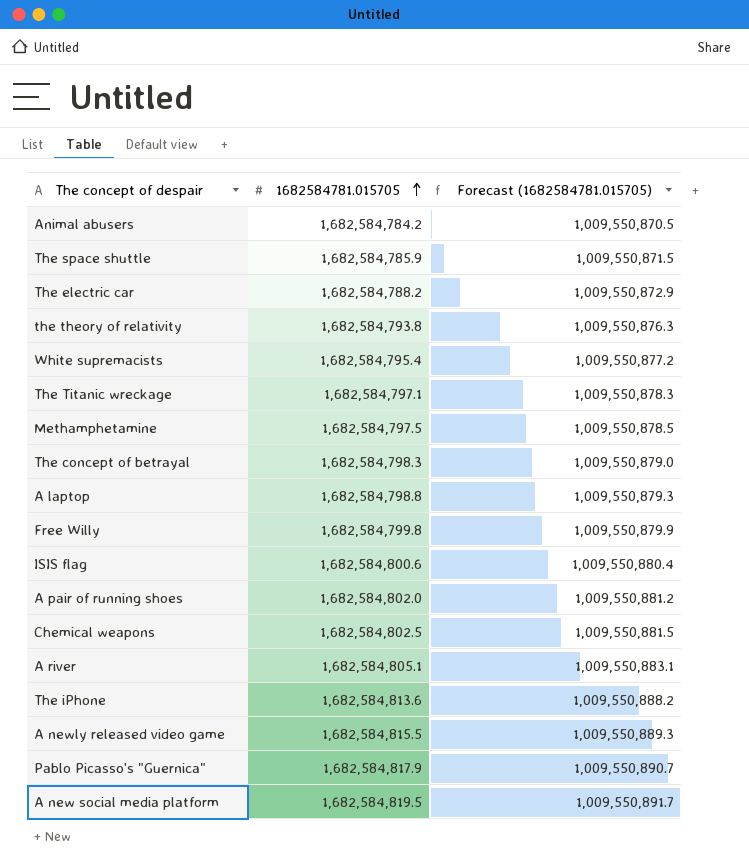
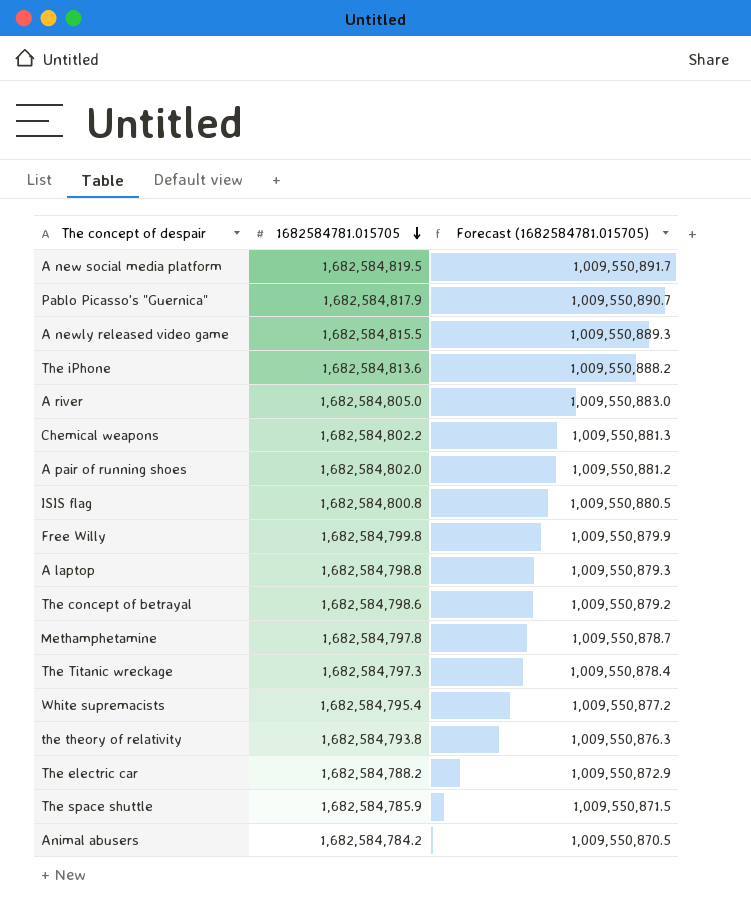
row order: 1682584781.015705 ascending -> 1682584781.015705 descending
A river | 1682584781.015705: 1,682,584,805.1 -> 1,682,584,805.0
A river | Forecast (1682584781.015705): 1,009,550,883.1 -> 1,009,550,883.0
Chemical weapons | 1682584781.015705: 1,682,584,802.5 -> 1,682,584,802.2
Chemical weapons | Forecast (1682584781.015705): 1,009,550,881.5 -> 1,009,550,881.3
ISIS flag | 1682584781.015705: 1,682,584,800.6 -> 1,682,584,800.8
ISIS flag | Forecast (1682584781.015705): 1,009,550,880.4 -> 1,009,550,880.5
The concept of betrayal | 1682584781.015705: 1,682,584,798.3 -> 1,682,584,798.6
The concept of betrayal | Forecast (1682584781.015705): 1,009,550,879.0 -> 1,009,550,879.2
Methamphetamine | 1682584781.015705: 1,682,584,797.5 -> 1,682,584,797.8
Methamphetamine | Forecast (1682584781.015705): 1,009,550,878.5 -> 1,009,550,878.7
The Titanic wreckage | 1682584781.015705: 1,682,584,797.1 -> 1,682,584,797.3
The Titanic wreckage | Forecast (1682584781.015705): 1,009,550,878.3 -> 1,009,550,878.4

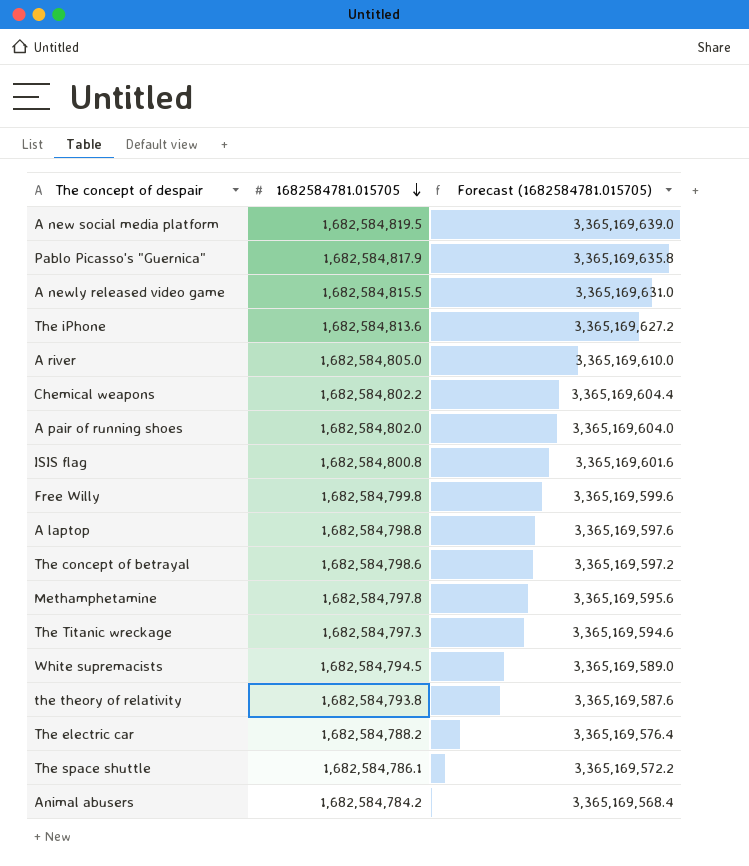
column Forecast (1682584781.015705) | formula: [1682584781.015705] * 0.6 -> [1682584781.015705] * 2
White supremacists | 1682584781.015705: 1,682,584,795.4 -> 1,682,584,794.5
The space shuttle | 1682584781.015705: 1,682,584,785.9 -> 1,682,584,786.1

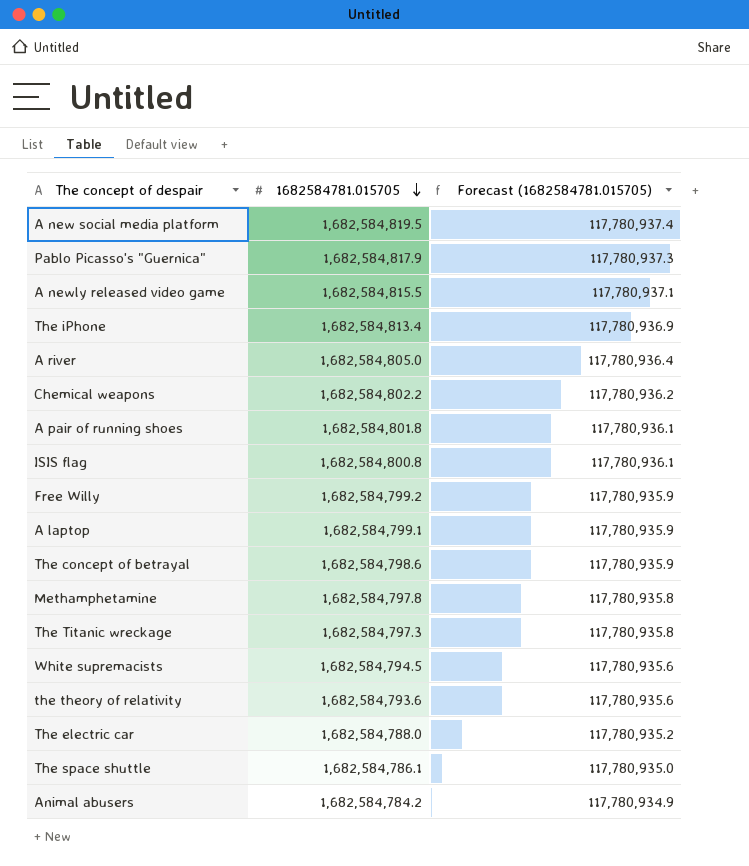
column Forecast (1682584781.015705) | formula: [1682584781.015705] * 2 -> [1682584781.015705] * 0.07
The iPhone | 1682584781.015705: 1,682,584,813.6 -> 1,682,584,813.4
A pair of running shoes | 1682584781.015705: 1,682,584,802.0 -> 1,682,584,801.8
Free Willy | 1682584781.015705: 1,682,584,799.8 -> 1,682,584,799.2
A laptop | 1682584781.015705: 1,682,584,798.8 -> 1,682,584,799.1
the theory of relativity | 1682584781.015705: 1,682,584,793.8 -> 1,682,584,793.6
The electric car | 1682584781.015705: 1,682,584,788.2 -> 1,682,584,788.0

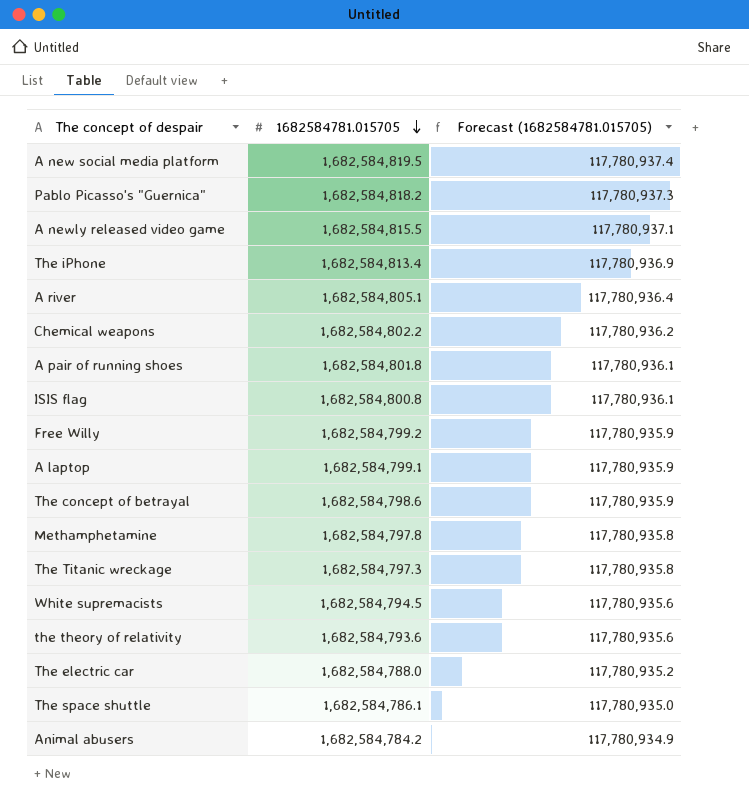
Pablo Picasso's "Guernica" | 1682584781.015705: 1,682,584,817.9 -> 1,682,584,818.2
A river | 1682584781.015705: 1,682,584,805.0 -> 1,682,584,805.1

